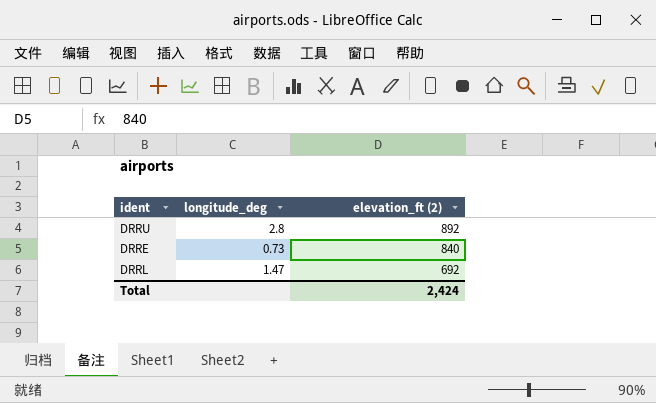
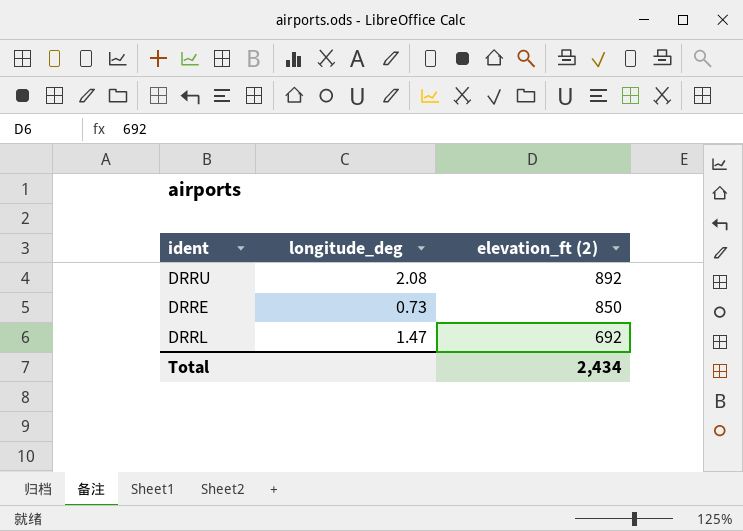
DRRU | longitude_deg: 2.8 -> 2.08
DRRE | elevation_ft (2): 840 -> 850
Total | elevation_ft (2): 2,424 -> 2,434

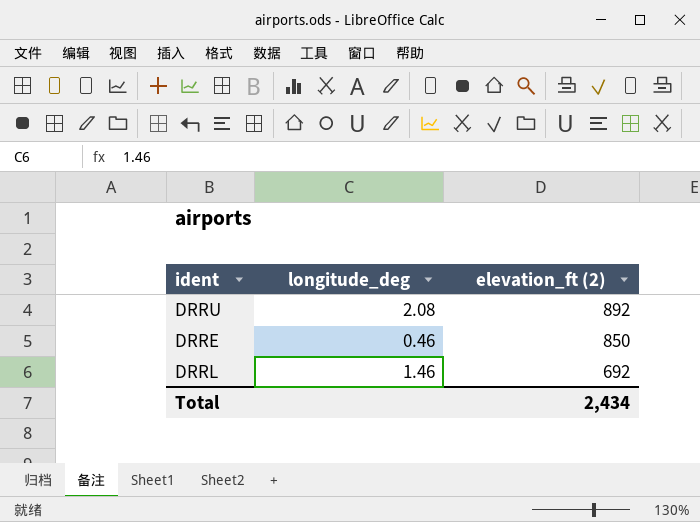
DRRE | longitude_deg: 0.73 -> 0.46
DRRL | longitude_deg: 1.47 -> 1.46

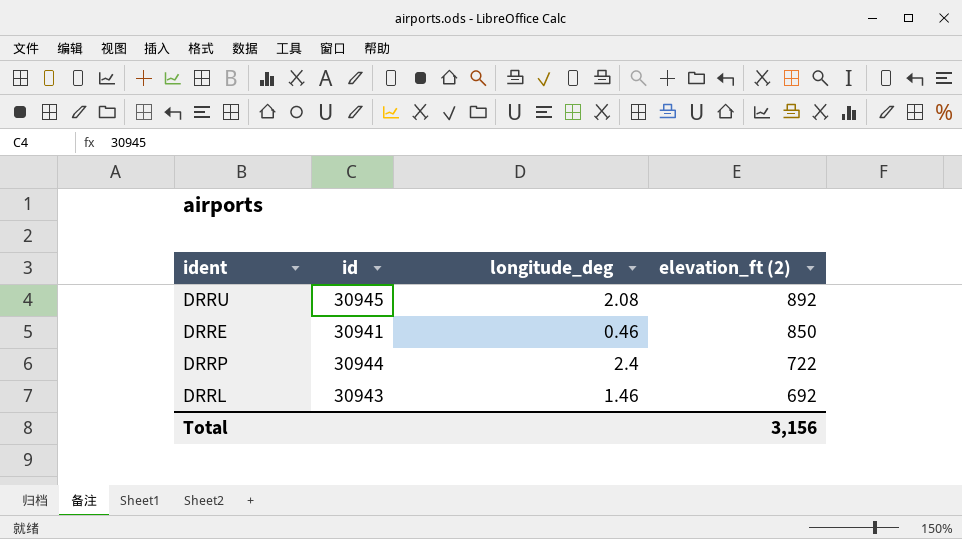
column id | position: none -> 2
row DRRP: none -> 30944 | 2.4 | 722
Total | elevation_ft (2): 2,434 -> 3,156

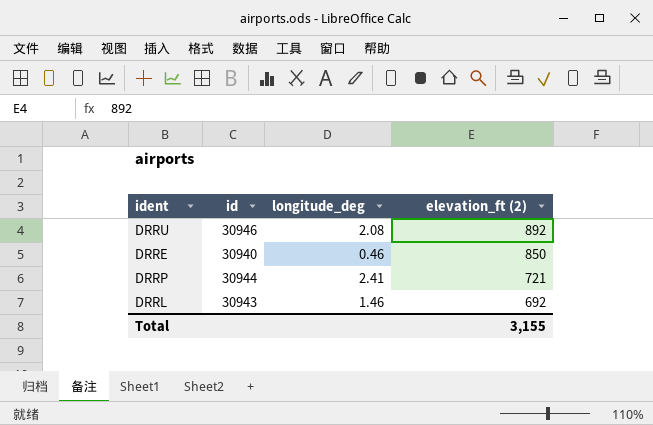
DRRU | id: 30945 -> 30946
DRRE | id: 30941 -> 30940
DRRP | longitude_deg: 2.4 -> 2.41
DRRP | elevation_ft (2): 722 -> 721
Total | elevation_ft (2): 3,156 -> 3,155

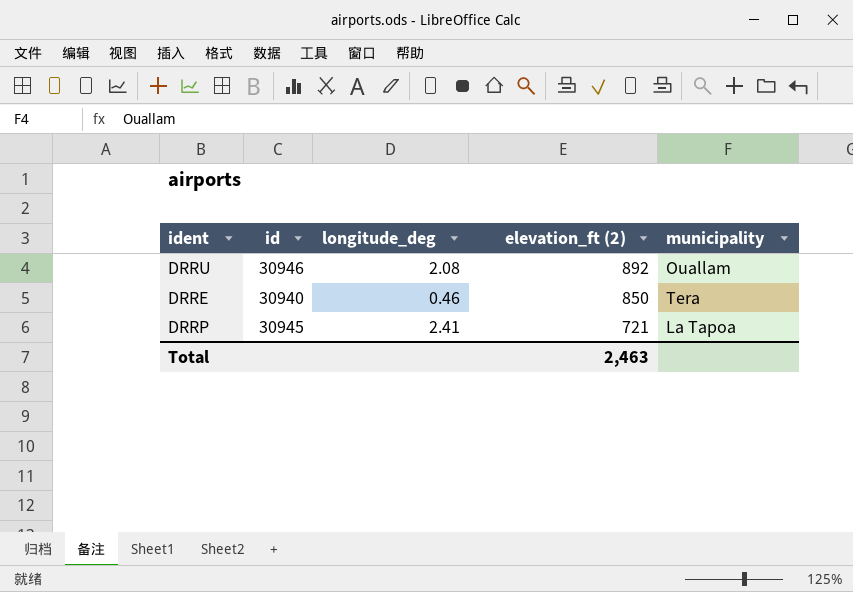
column municipality | position: none -> 5
row DRRL: 30943 | 1.46 | 692 -> none
DRRP | id: 30944 -> 30945
Total | elevation_ft (2): 3,155 -> 2,463

